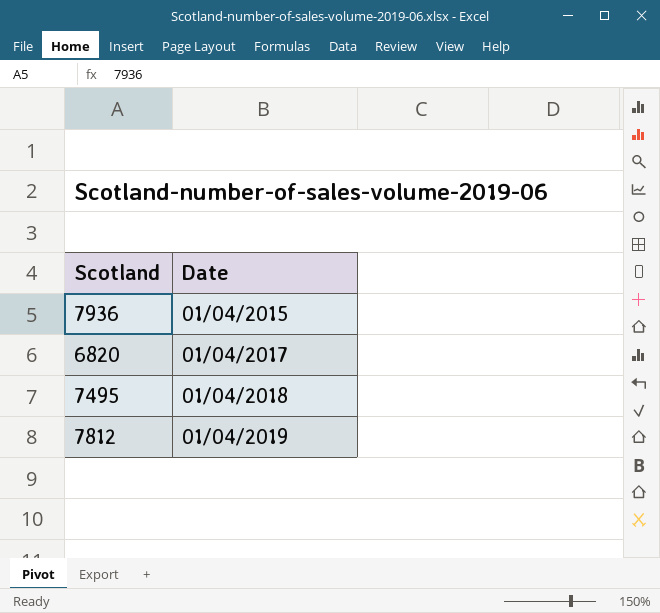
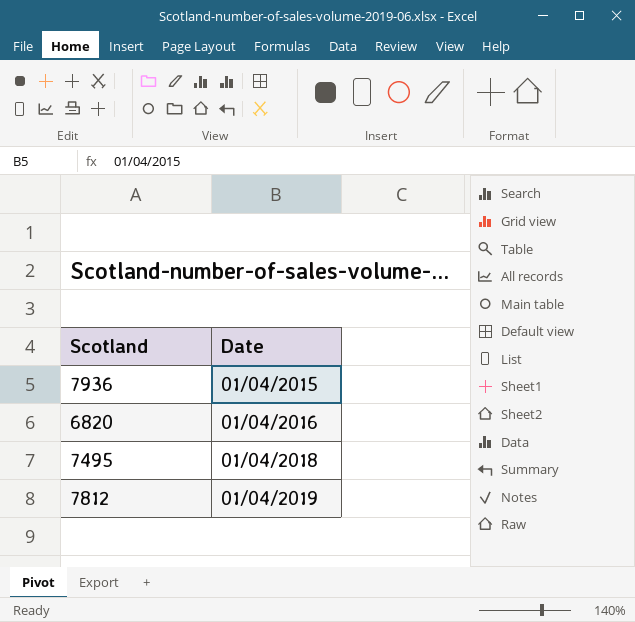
6820 | Date: 01/04/2017 -> 01/04/2016

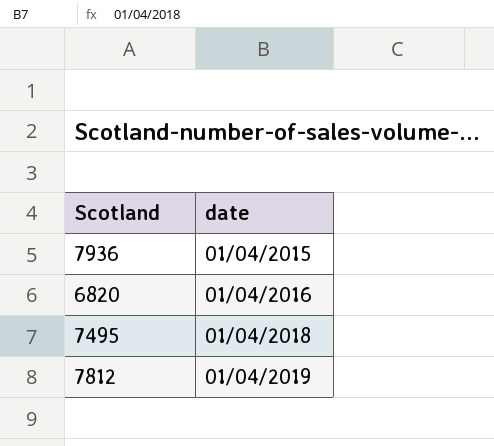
column name: Date -> date

